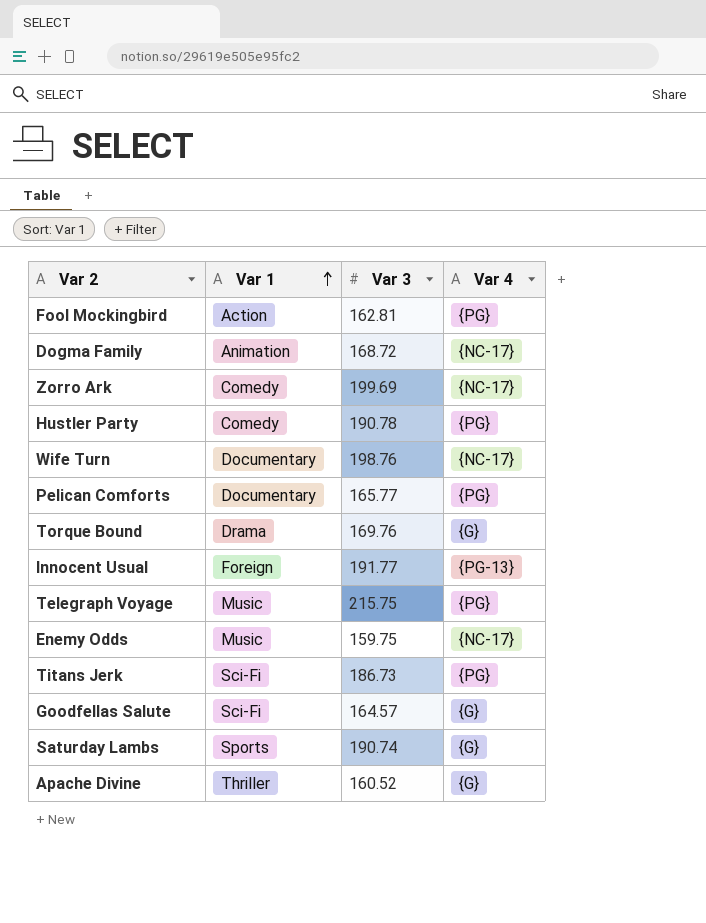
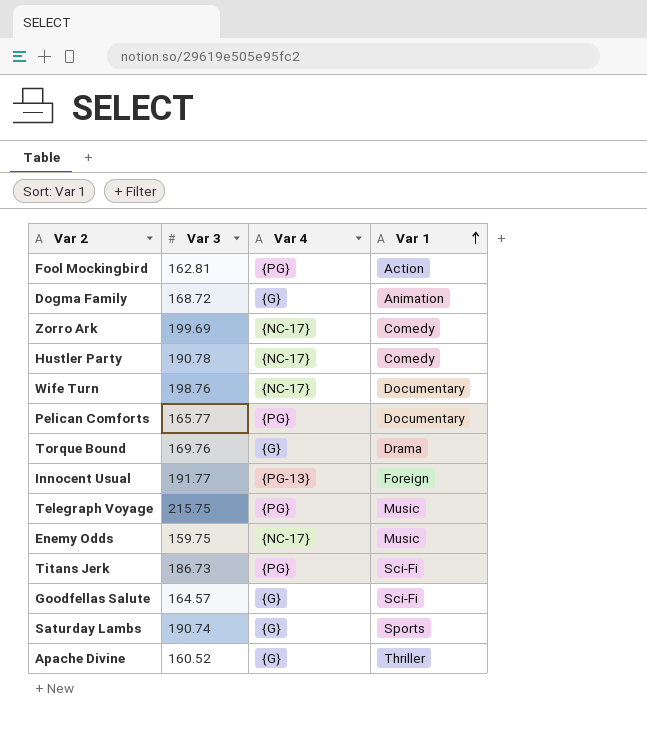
column Var 1 | position: 2 -> 4
Dogma Family | Var 4: {NC-17} -> {G}
Hustler Party | Var 4: {PG} -> {NC-17}

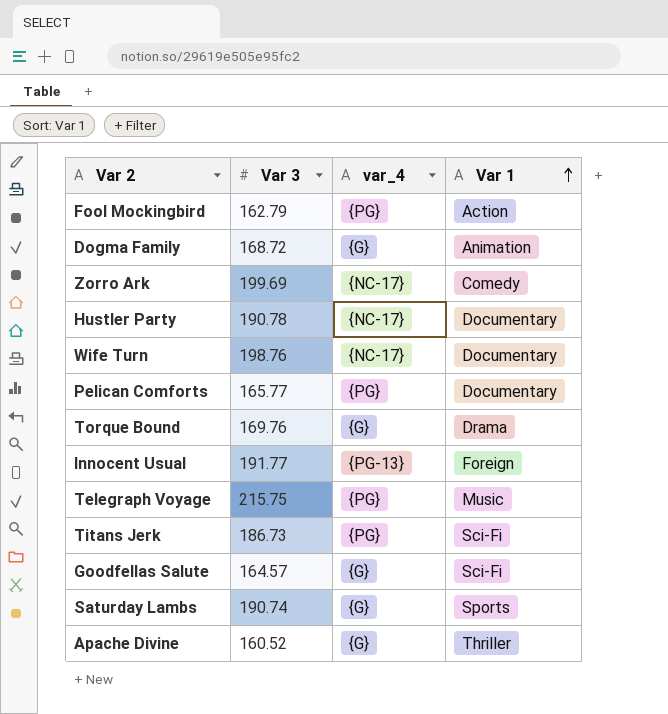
column name: Var 4 -> var_4
row Enemy Odds: 159.75 | {NC-17} | Music -> none
Fool Mockingbird | Var 3: 162.81 -> 162.79
Hustler Party | Var 1: Comedy -> Documentary

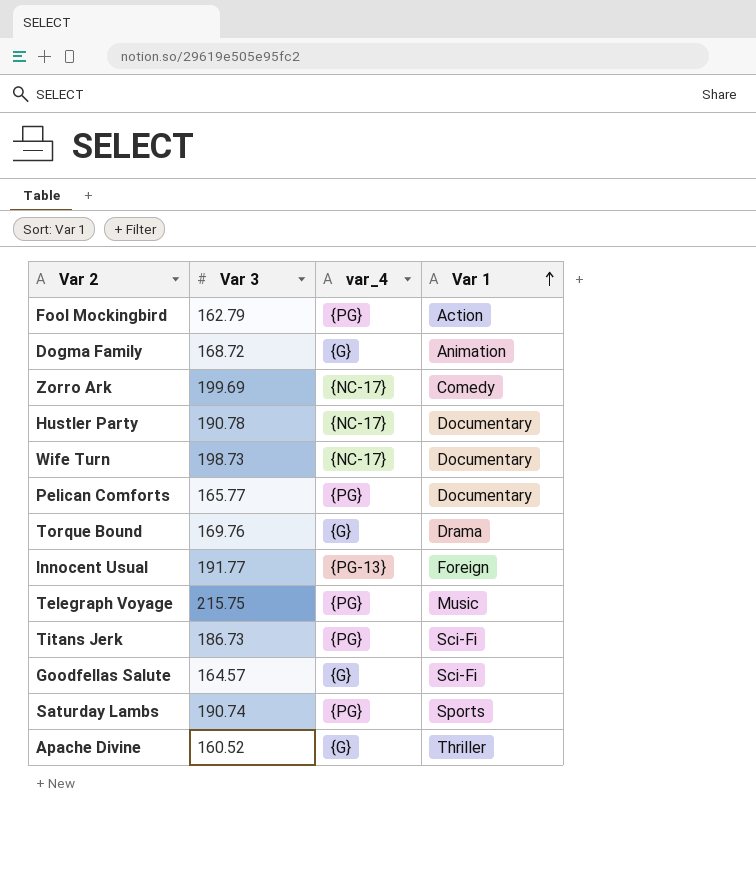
Wife Turn | Var 3: 198.76 -> 198.73
Saturday Lambs | var_4: {G} -> {PG}

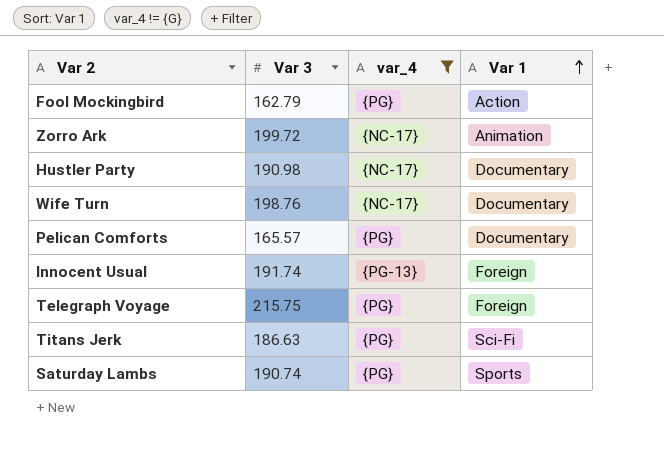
filter: none -> var_4 != {G}
Zorro Ark | Var 3: 199.69 -> 199.72
Zorro Ark | Var 1: Comedy -> Animation
Hustler Party | Var 3: 190.78 -> 190.98
Wife Turn | Var 3: 198.73 -> 198.76
Pelican Comforts | Var 3: 165.77 -> 165.57
Innocent Usual | Var 3: 191.77 -> 191.74
Telegraph Voyage | Var 1: Music -> Foreign
Titans Jerk | Var 3: 186.73 -> 186.63

